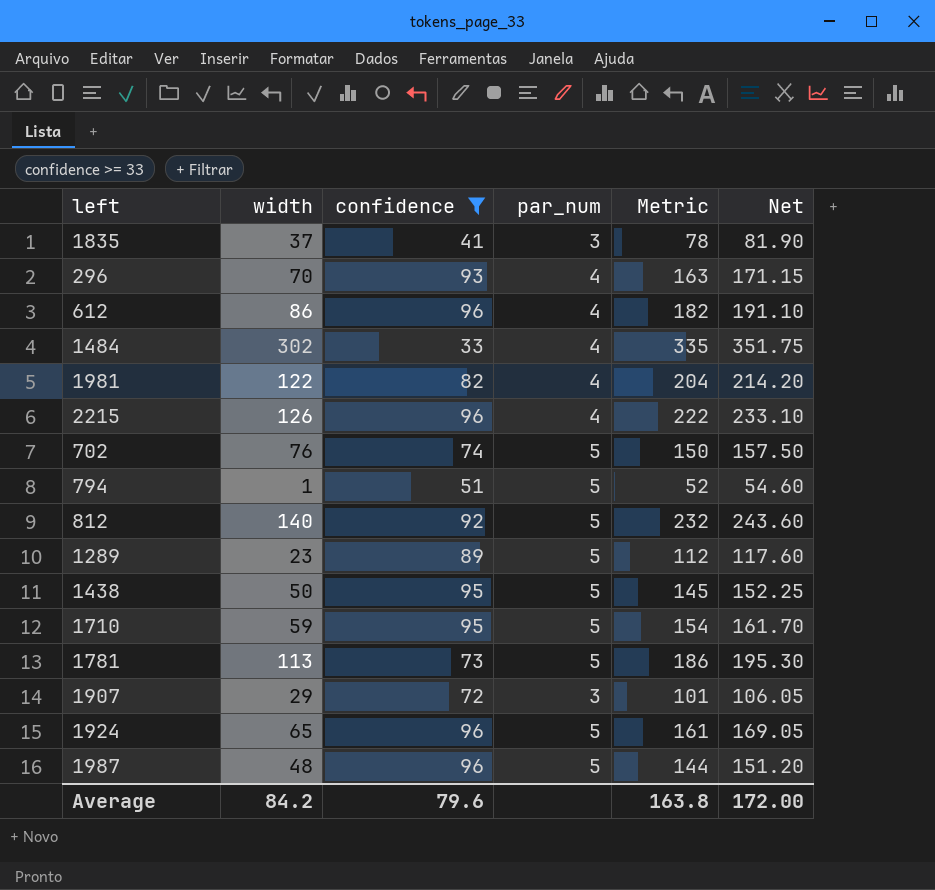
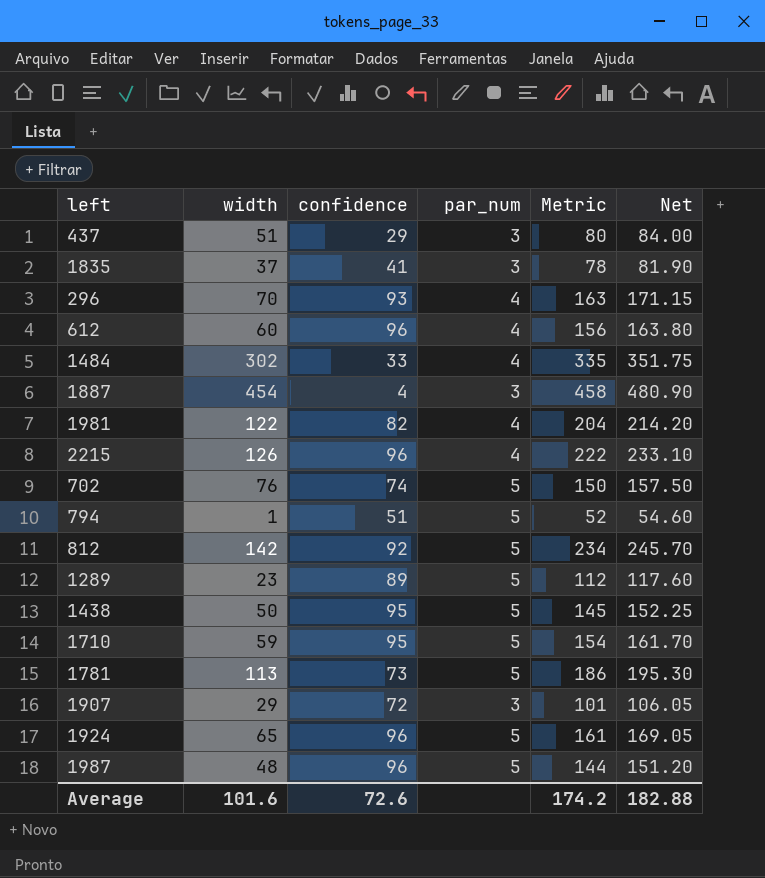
filter: confidence >= 33 -> none
612 | width: 86 -> 60
612 | Metric: 182 -> 156
612 | Net: 191.10 -> 163.80
812 | width: 140 -> 142
812 | Metric: 232 -> 234
812 | Net: 243.60 -> 245.70
Average | width: 84.2 -> 101.6
Average | confidence: 79.6 -> 72.6
Average | Metric: 163.8 -> 174.2
Average | Net: 172.00 -> 182.88

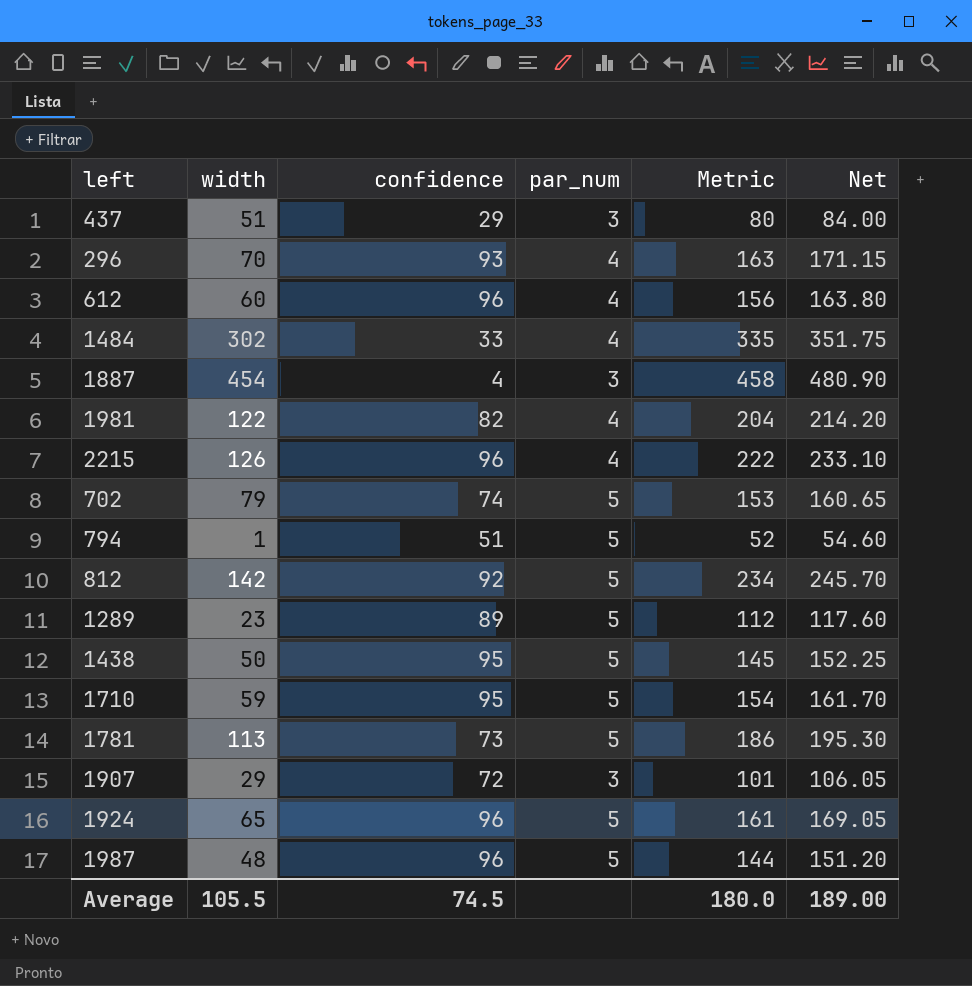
row 1835: 37 | 41 | 3 | 78 | 81.90 -> none
702 | width: 76 -> 79
702 | Metric: 150 -> 153
702 | Net: 157.50 -> 160.65
Average | width: 101.6 -> 105.5
Average | confidence: 72.6 -> 74.5
Average | Metric: 174.2 -> 180.0
Average | Net: 182.88 -> 189.00

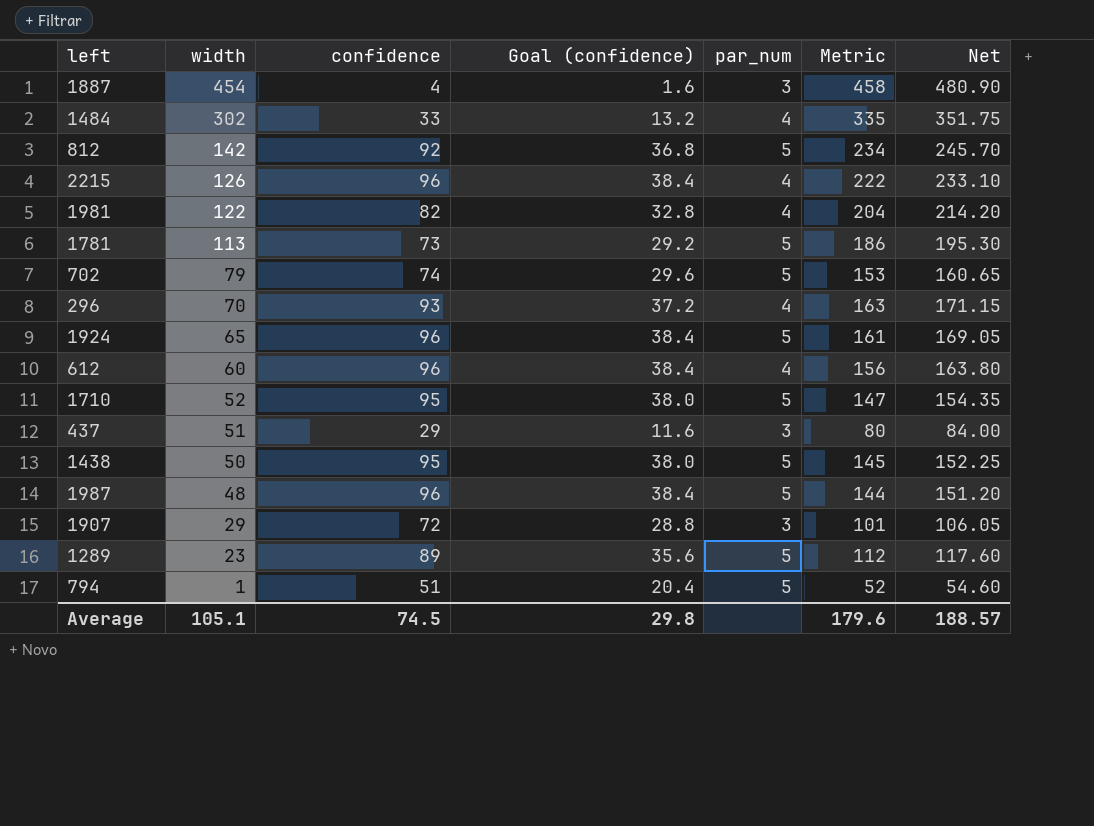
row order: none -> width descending
column Goal (confidence) | formula: none -> [confidence] * 0.4
1710 | width: 59 -> 52
1710 | Metric: 154 -> 147
1710 | Net: 161.70 -> 154.35
Average | width: 105.5 -> 105.1
Average | Metric: 180.0 -> 179.6
Average | Net: 189.00 -> 188.57

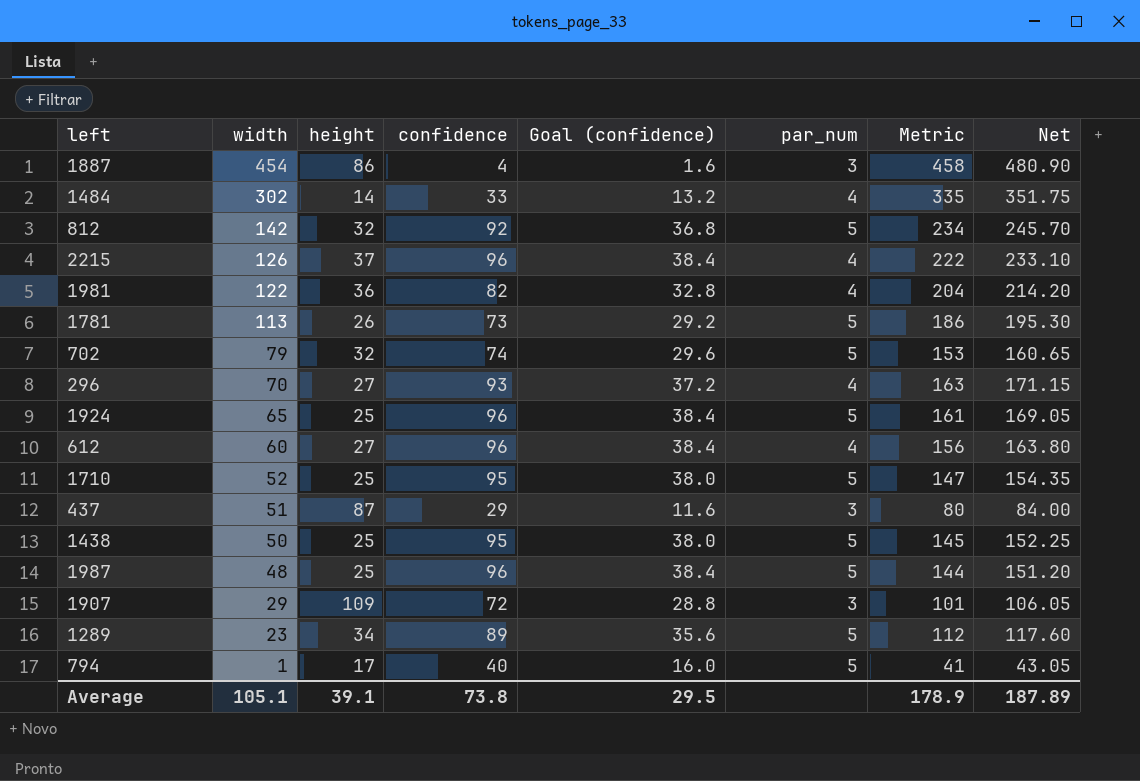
column height | position: none -> 3
794 | confidence: 51 -> 40
794 | Goal (confidence): 20.4 -> 16.0
794 | Metric: 52 -> 41
794 | Net: 54.60 -> 43.05
Average | confidence: 74.5 -> 73.8
Average | Goal (confidence): 29.8 -> 29.5
Average | Metric: 179.6 -> 178.9
Average | Net: 188.57 -> 187.89

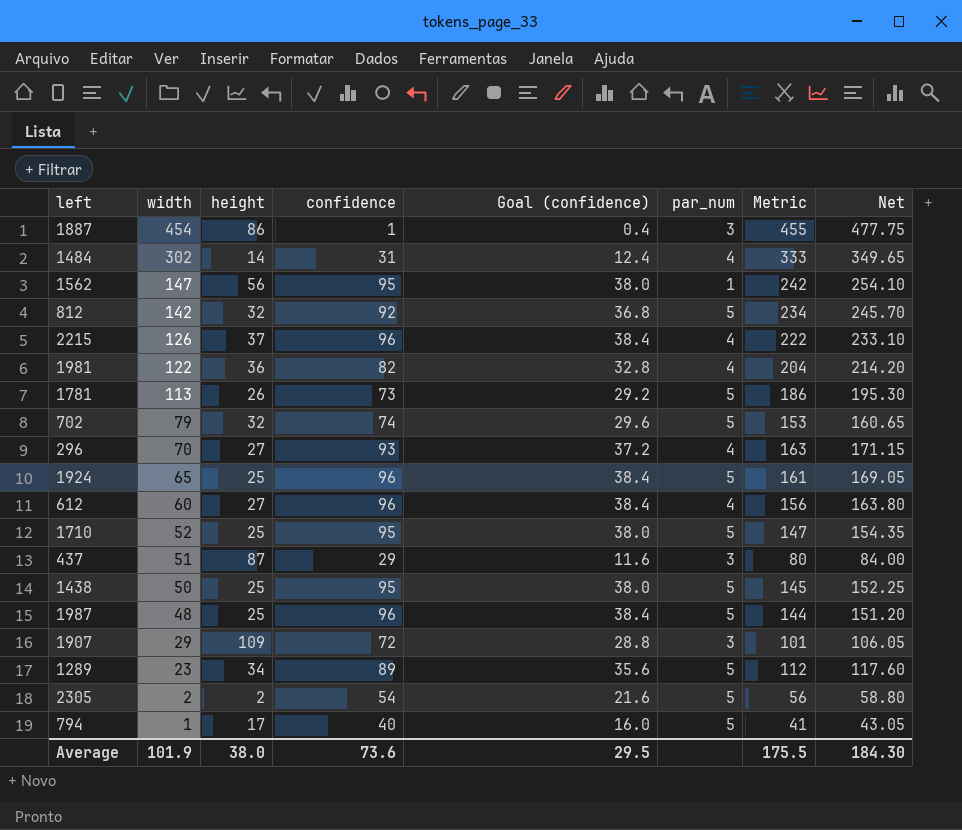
1887 | confidence: 4 -> 1
1887 | Goal (confidence): 1.6 -> 0.4
1887 | Metric: 458 -> 455
1887 | Net: 480.90 -> 477.75
1484 | confidence: 33 -> 31
1484 | Goal (confidence): 13.2 -> 12.4
1484 | Metric: 335 -> 333
1484 | Net: 351.75 -> 349.65
row 1562: none -> 147 | 56 | 95 | 38.0 | 1 | 242 | 254.10
row 2305: none -> 2 | 2 | 54 | 21.6 | 5 | 56 | 58.80
Average | width: 105.1 -> 101.9
Average | height: 39.1 -> 38.0
Average | confidence: 73.8 -> 73.6
Average | Metric: 178.9 -> 175.5
Average | Net: 187.89 -> 184.30

